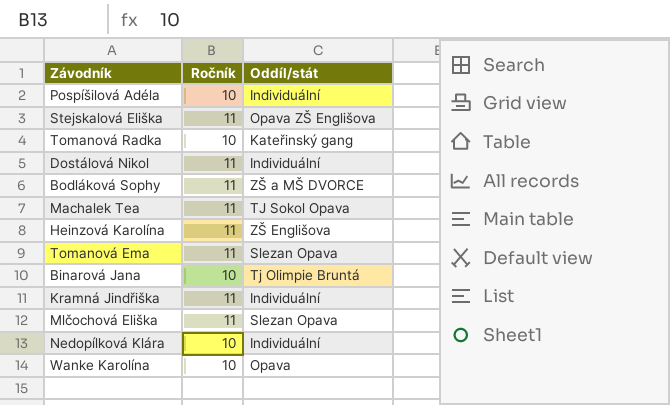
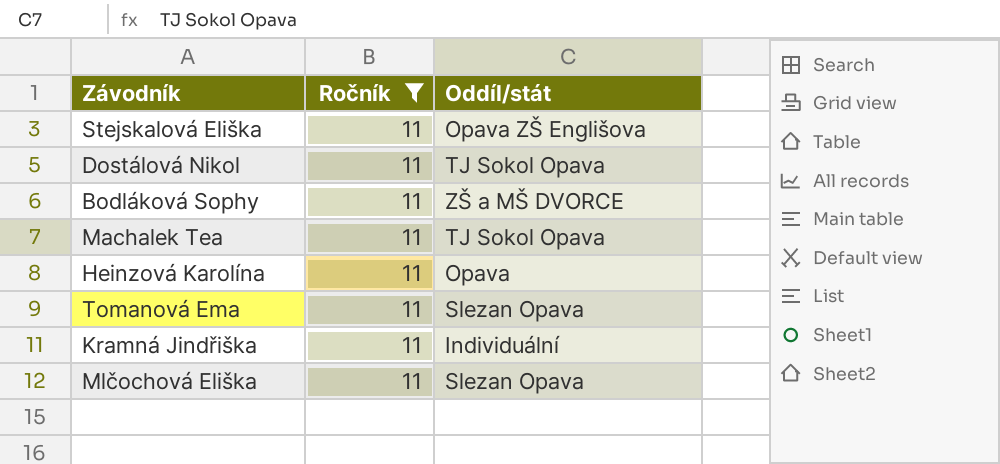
filter: none -> Ročník = 11
Dostálová Nikol | Oddíl/stát: Individuální -> TJ Sokol Opava
Heinzová Karolína | Oddíl/stát: ZŠ Englišova -> Opava

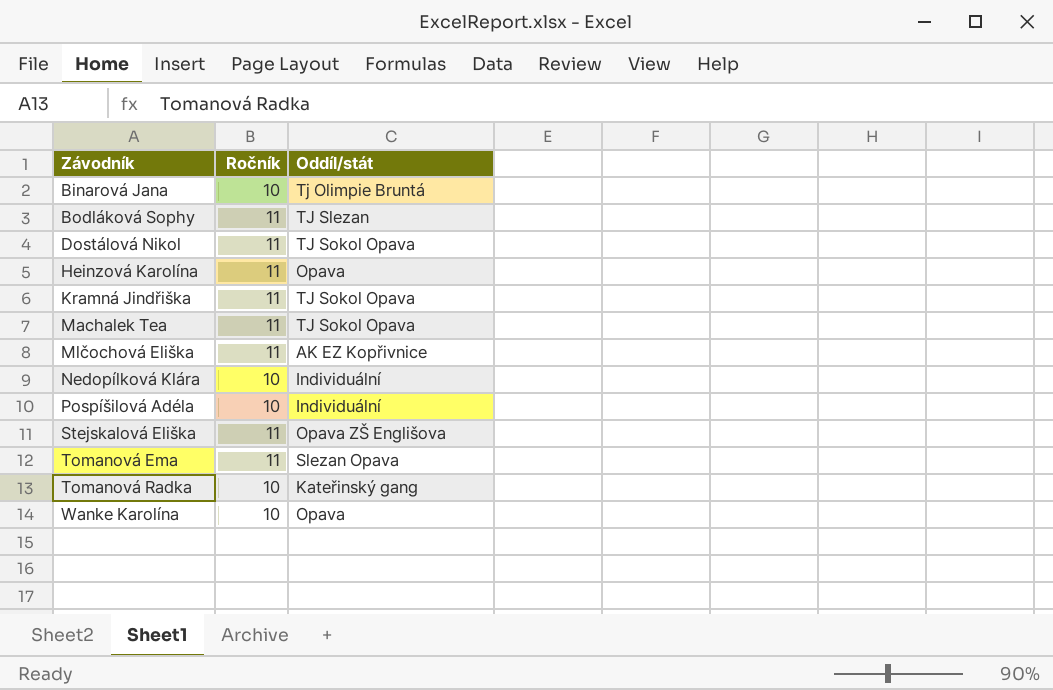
filter: Ročník = 11 -> none
row order: none -> Závodník ascending
Bodláková Sophy | Oddíl/stát: ZŠ a MŠ DVORCE -> TJ Slezan
Kramná Jindřiška | Oddíl/stát: Individuální -> TJ Sokol Opava
Mlčochová Eliška | Oddíl/stát: Slezan Opava -> AK EZ Kopřivnice

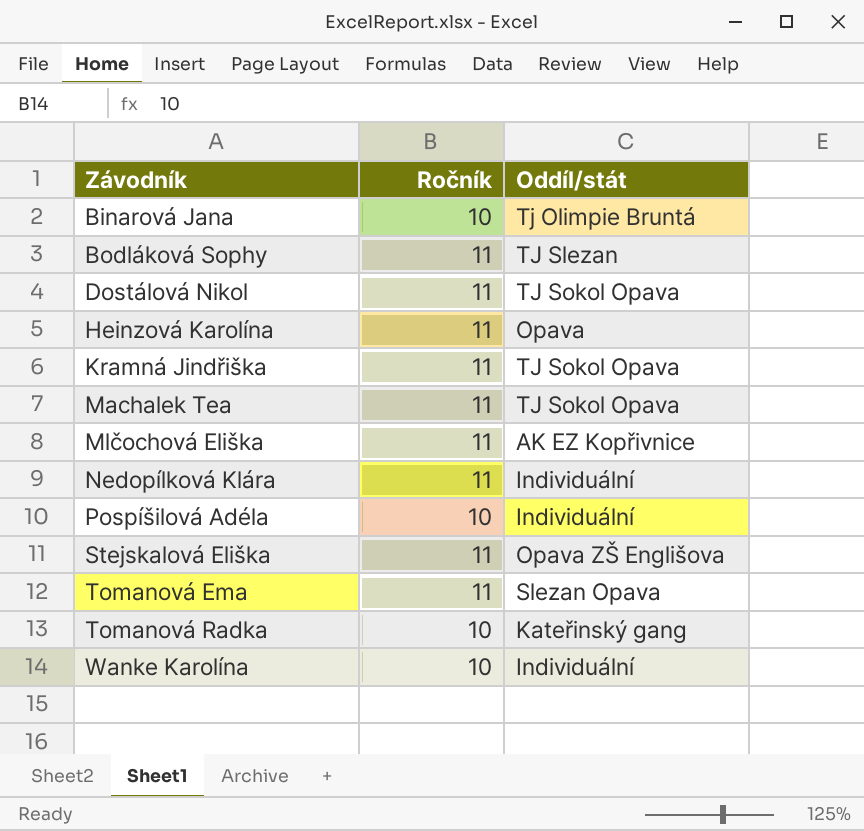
Nedopílková Klára | Ročník: 10 -> 11
Wanke Karolína | Oddíl/stát: Opava -> Individuální

